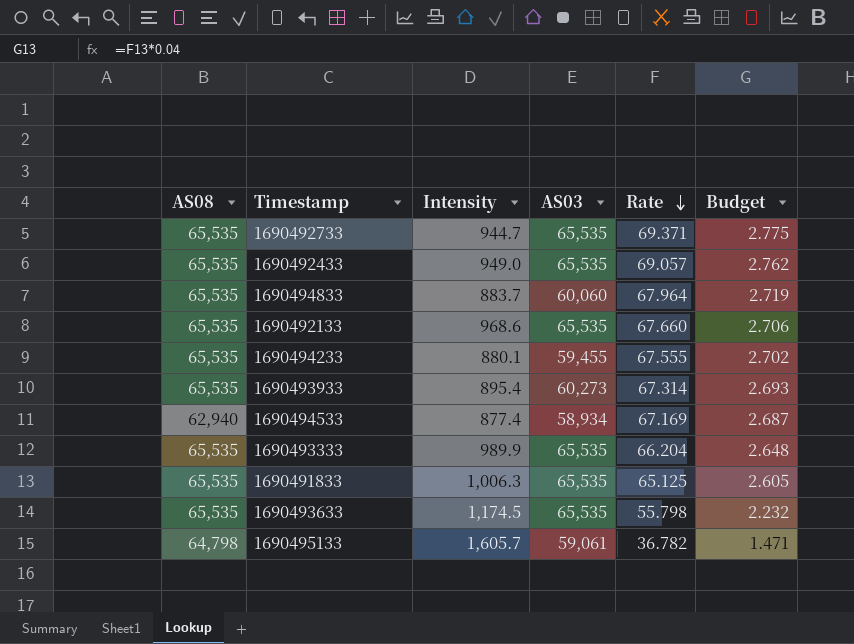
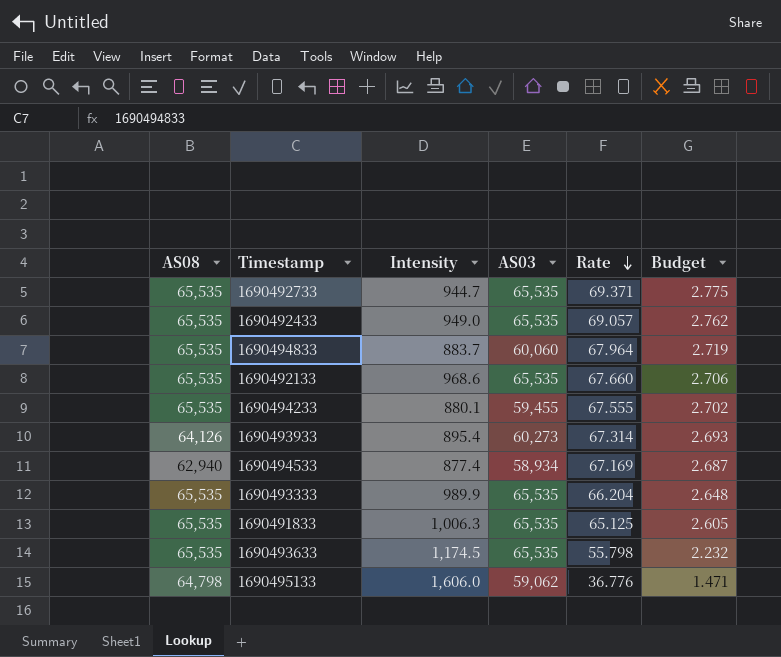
1690493933 | AS08: 65,535 -> 64,126
1690495133 | Intensity: 1,605.7 -> 1,606.0
1690495133 | AS03: 59,061 -> 59,062
1690495133 | Rate: 36.782 -> 36.776

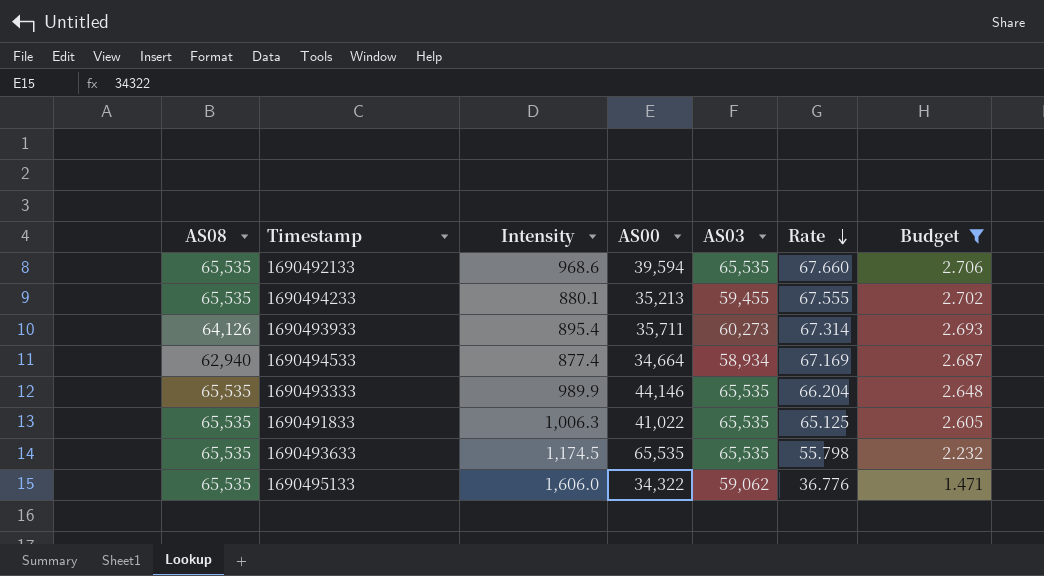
filter: none -> Budget <= 2.706
column AS00 | position: none -> 4
1690495133 | AS08: 64,798 -> 65,535

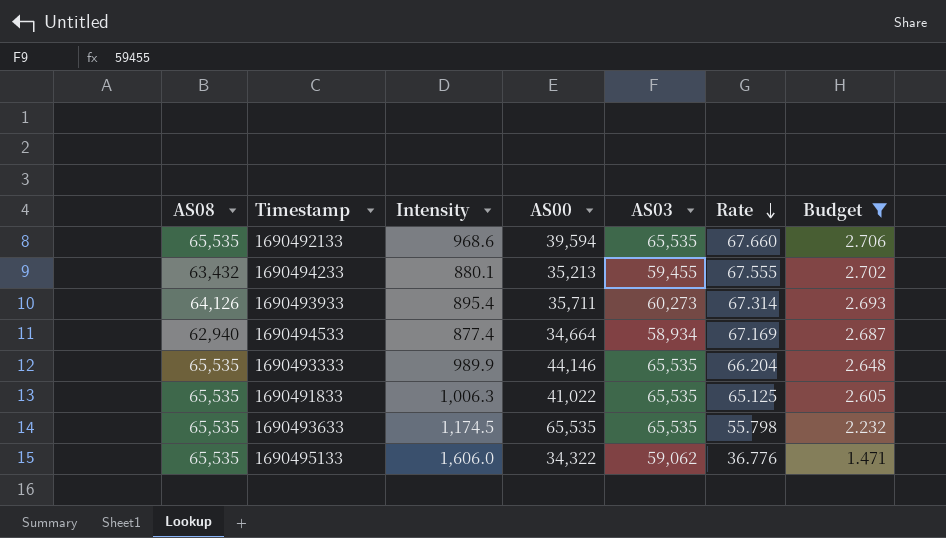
1690494233 | AS08: 65,535 -> 63,432

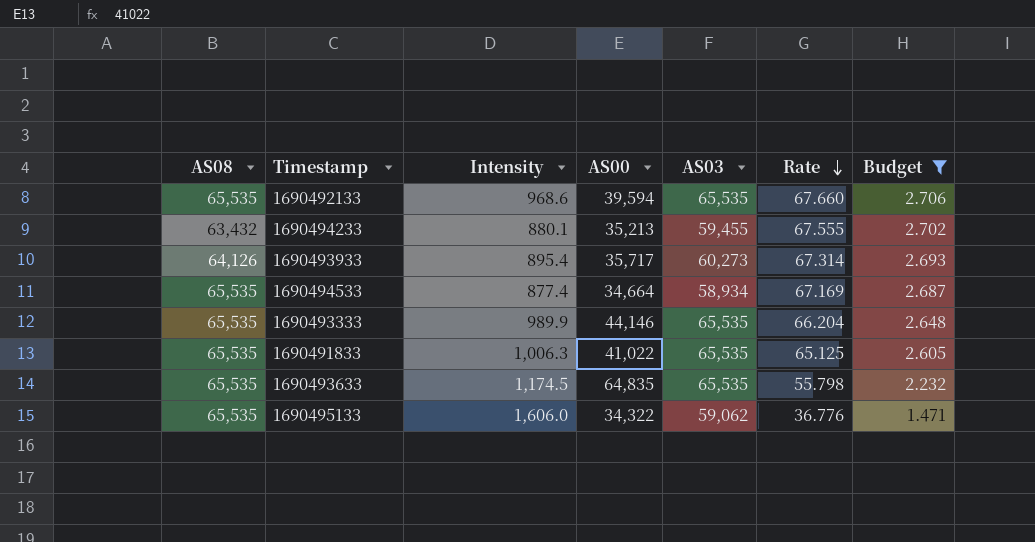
1690493933 | AS00: 35,711 -> 35,717
1690494533 | AS08: 62,940 -> 65,535
1690493633 | AS00: 65,535 -> 64,835

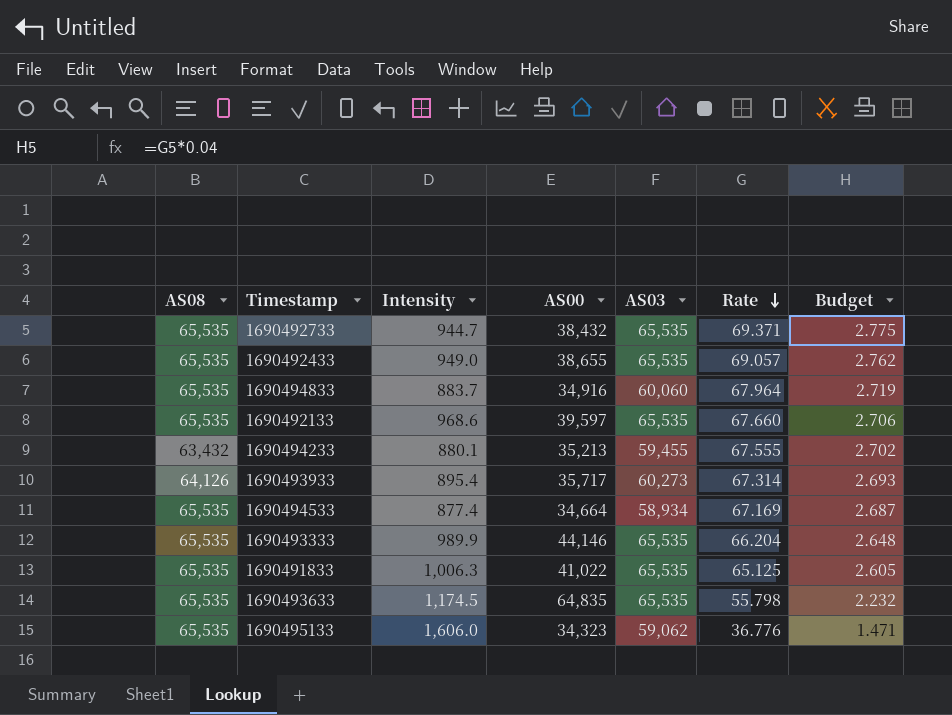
filter: Budget <= 2.706 -> none
1690492133 | AS00: 39,594 -> 39,597
1690495133 | AS00: 34,322 -> 34,323

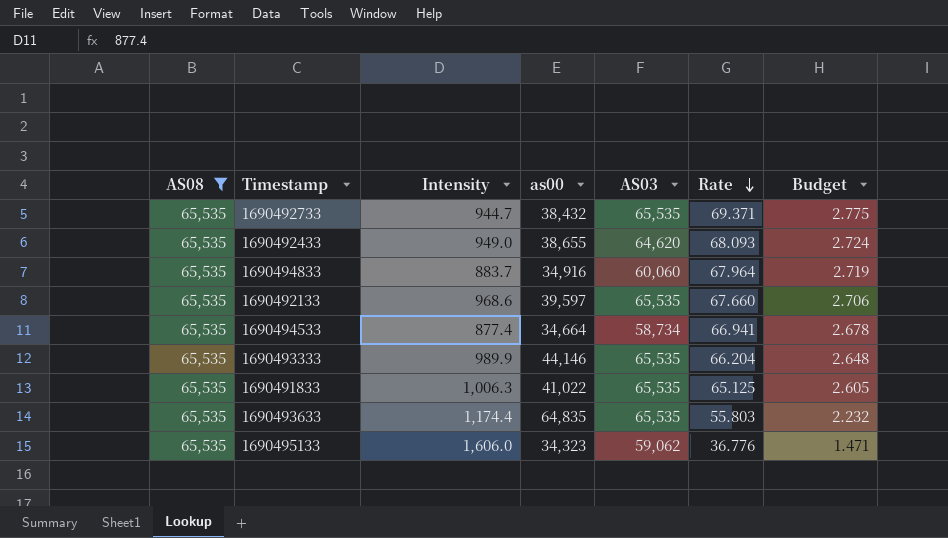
filter: none -> AS08 = 65,535
column name: AS00 -> as00
1690492433 | AS03: 65,535 -> 64,620
1690492433 | Rate: 69.057 -> 68.093
1690492433 | Budget: 2.762 -> 2.724
1690494533 | AS03: 58,934 -> 58,734
1690494533 | Rate: 67.169 -> 66.941
1690494533 | Budget: 2.687 -> 2.678
1690493633 | Intensity: 1,174.5 -> 1,174.4
1690493633 | Rate: 55.798 -> 55.803

